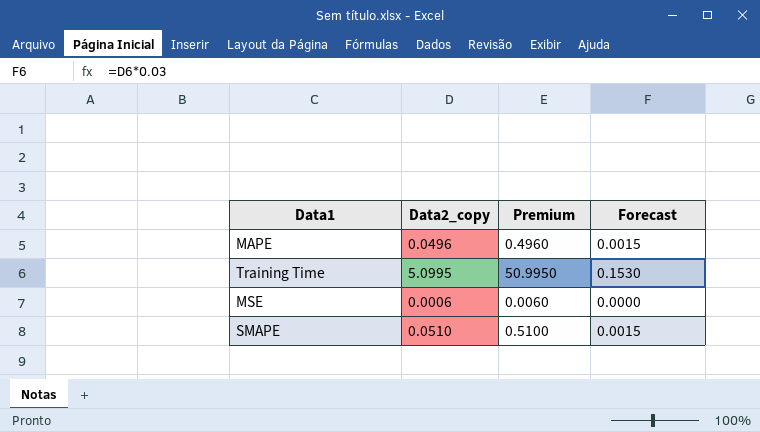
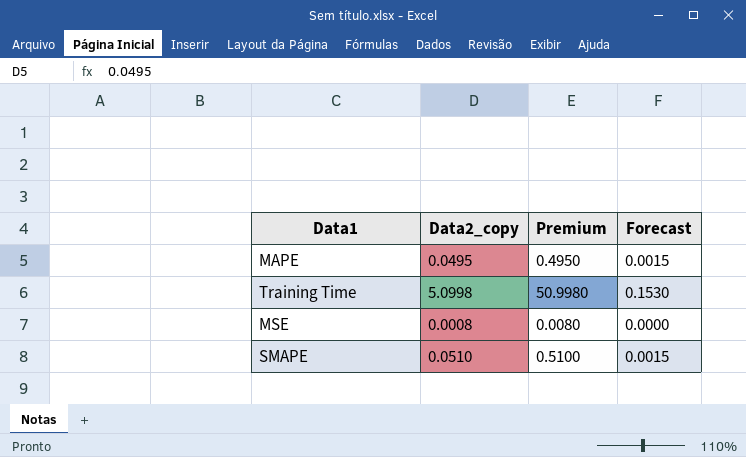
MAPE | Data2_copy: 0.0496 -> 0.0495
MAPE | Premium: 0.4960 -> 0.4950
Training Time | Data2_copy: 5.0995 -> 5.0998
Training Time | Premium: 50.9950 -> 50.9980
MSE | Data2_copy: 0.0006 -> 0.0008
MSE | Premium: 0.0060 -> 0.0080

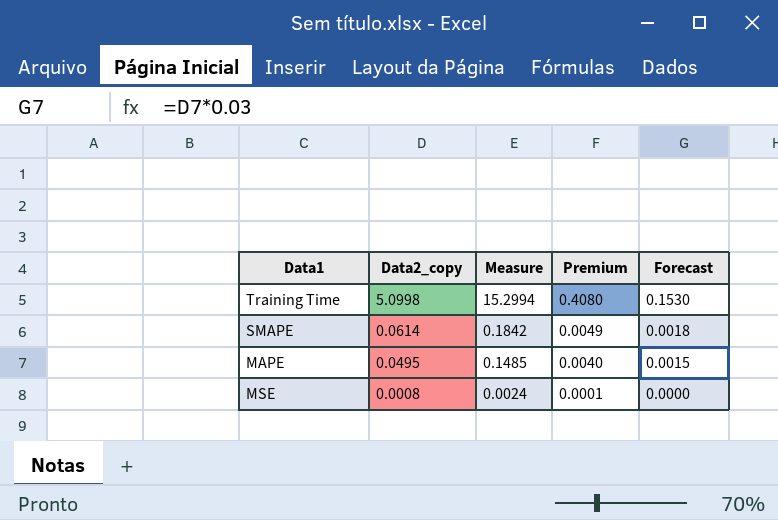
row order: none -> Data2_copy descending
column Measure | formula: none -> [Data2_copy] * 3
column Premium | formula: [Data2_copy] * 10 -> [Data2_copy] * 0.08
SMAPE | Data2_copy: 0.0510 -> 0.0614
SMAPE | Forecast: 0.0015 -> 0.0018

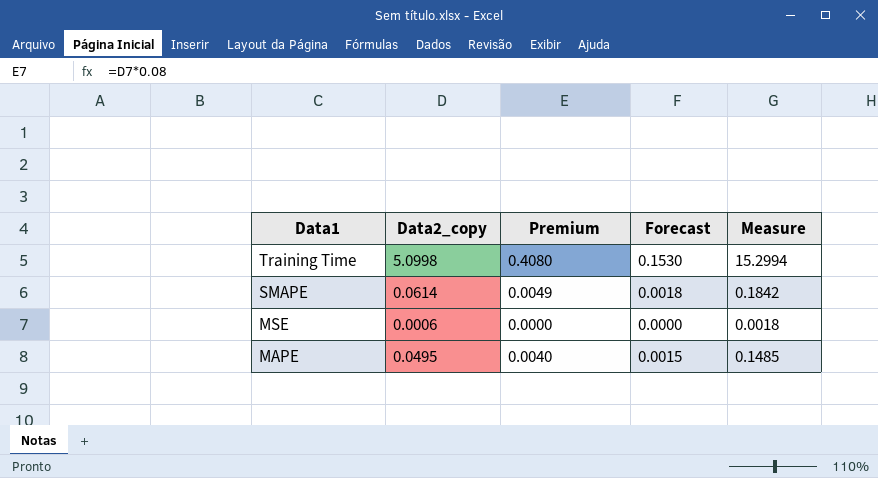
row order: Data2_copy descending -> Data1 descending
column Measure | position: 3 -> 5
MSE | Data2_copy: 0.0008 -> 0.0006
MSE | Premium: 0.0001 -> 0.0000
MSE | Measure: 0.0024 -> 0.0018

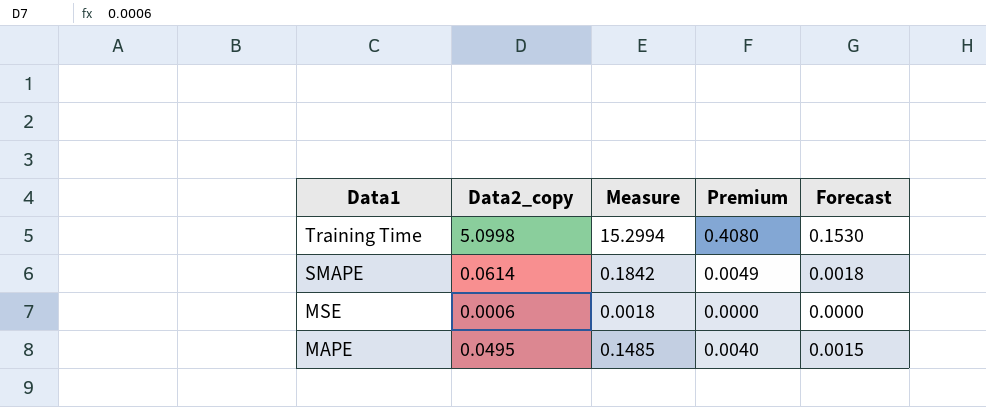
column Measure | position: 5 -> 3

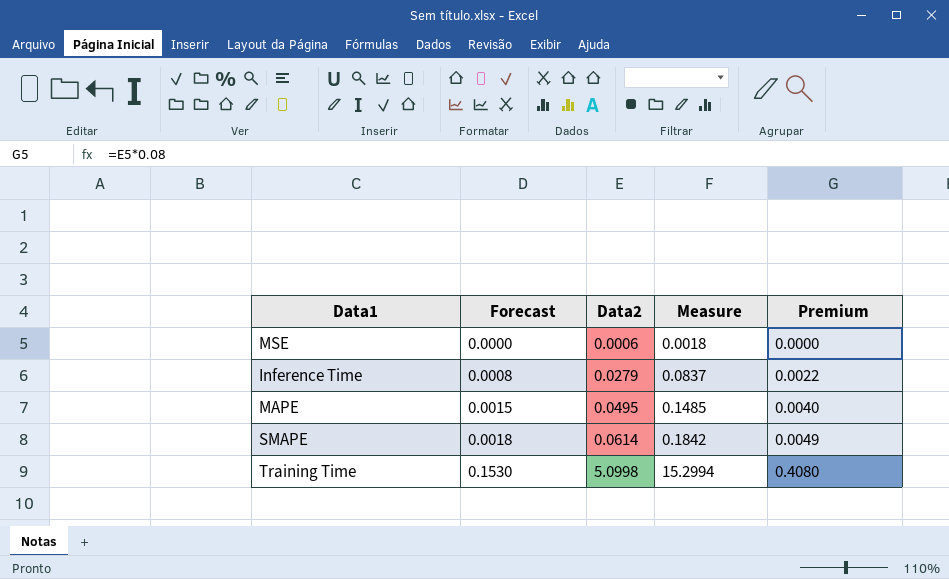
row order: Data1 descending -> Forecast ascending
column Forecast | position: 5 -> 2
column name: Data2_copy -> Data2
row Inference Time: none -> 0.0008 | 0.0279 | 0.0837 | 0.0022

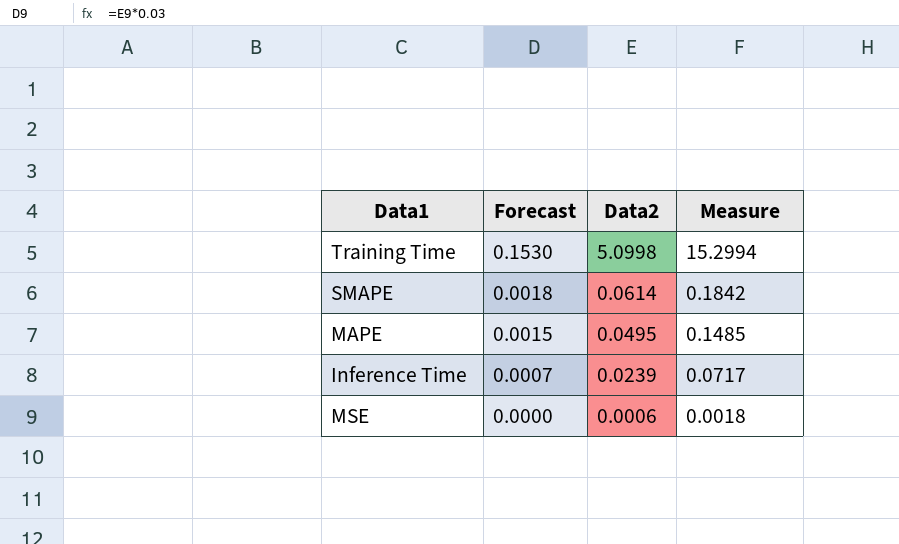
row order: Forecast ascending -> Forecast descending
column Premium | formula: [Data2] * 0.08 -> none
Inference Time | Forecast: 0.0008 -> 0.0007
Inference Time | Data2: 0.0279 -> 0.0239
Inference Time | Measure: 0.0837 -> 0.0717

